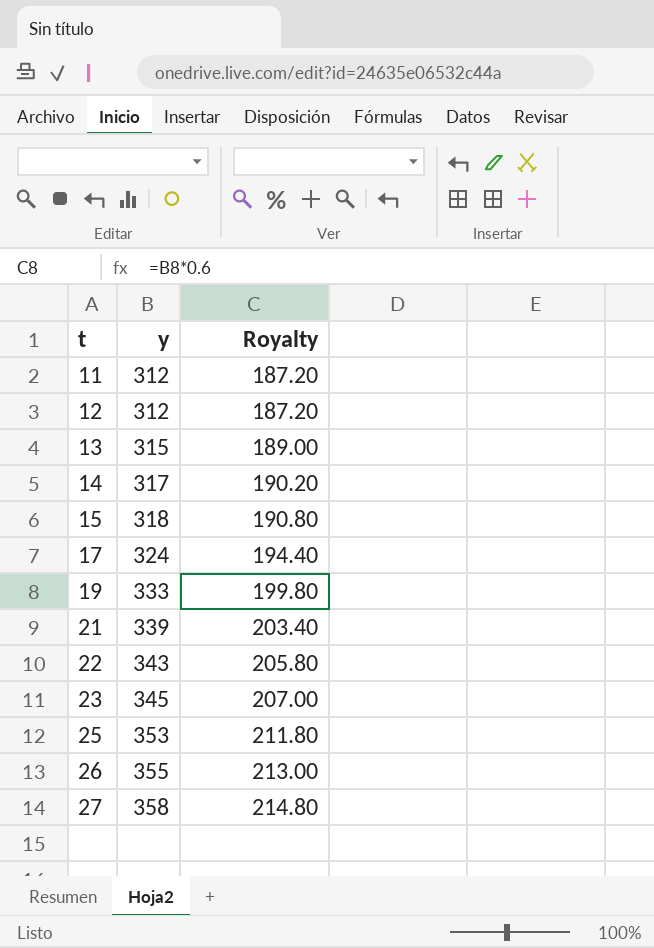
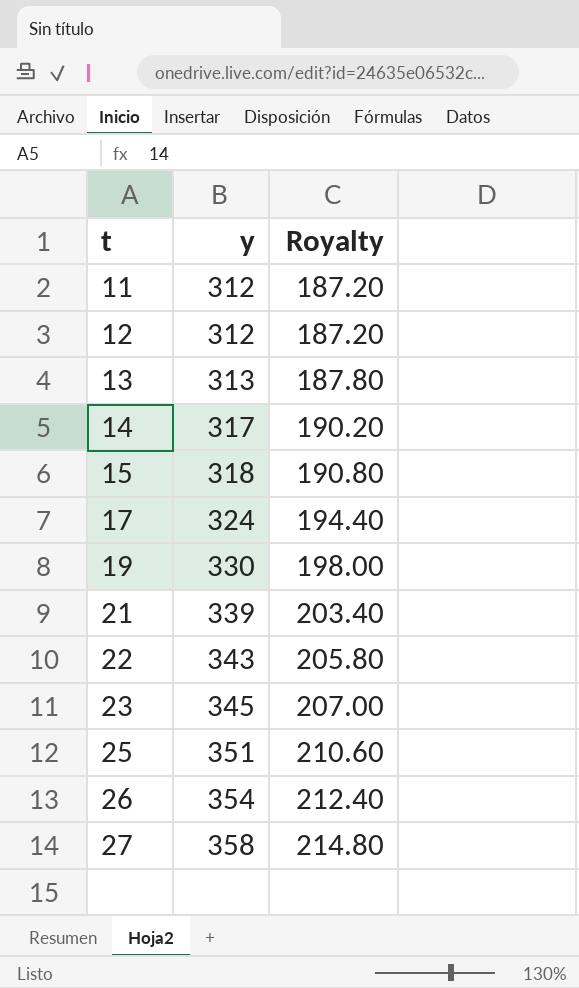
13 | y: 315 -> 313
13 | Royalty: 189.00 -> 187.80
19 | y: 333 -> 330
19 | Royalty: 199.80 -> 198.00
25 | y: 353 -> 351
25 | Royalty: 211.80 -> 210.60
26 | y: 355 -> 354
26 | Royalty: 213.00 -> 212.40

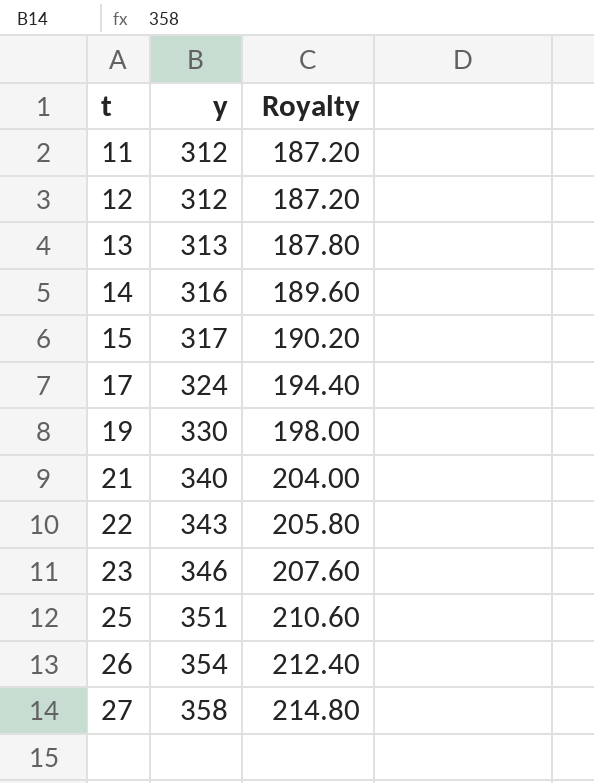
14 | y: 317 -> 316
14 | Royalty: 190.20 -> 189.60
15 | y: 318 -> 317
15 | Royalty: 190.80 -> 190.20
21 | y: 339 -> 340
21 | Royalty: 203.40 -> 204.00
23 | y: 345 -> 346
23 | Royalty: 207.00 -> 207.60

